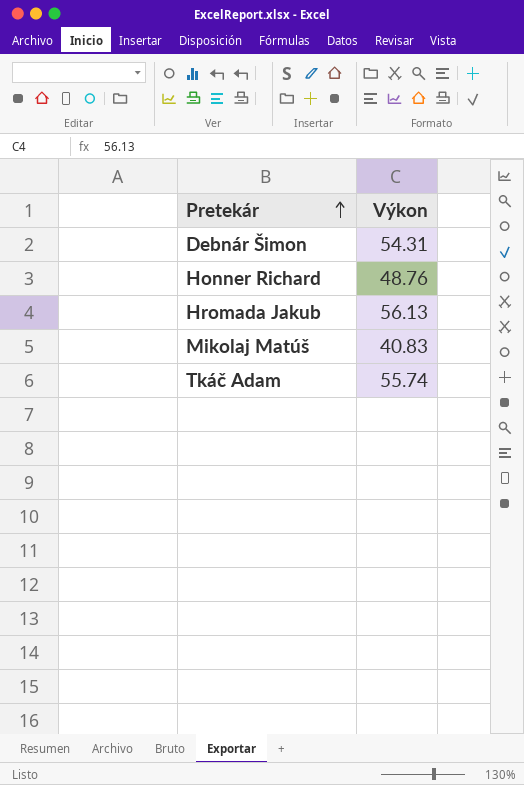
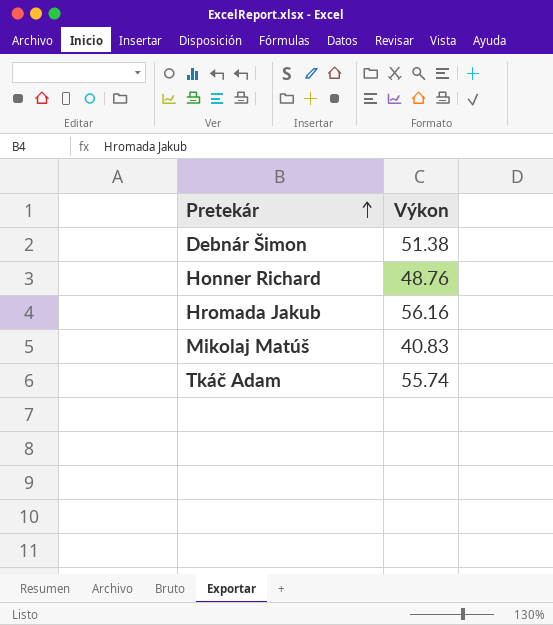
Debnár Šimon | Výkon: 54.31 -> 51.38
Hromada Jakub | Výkon: 56.13 -> 56.16

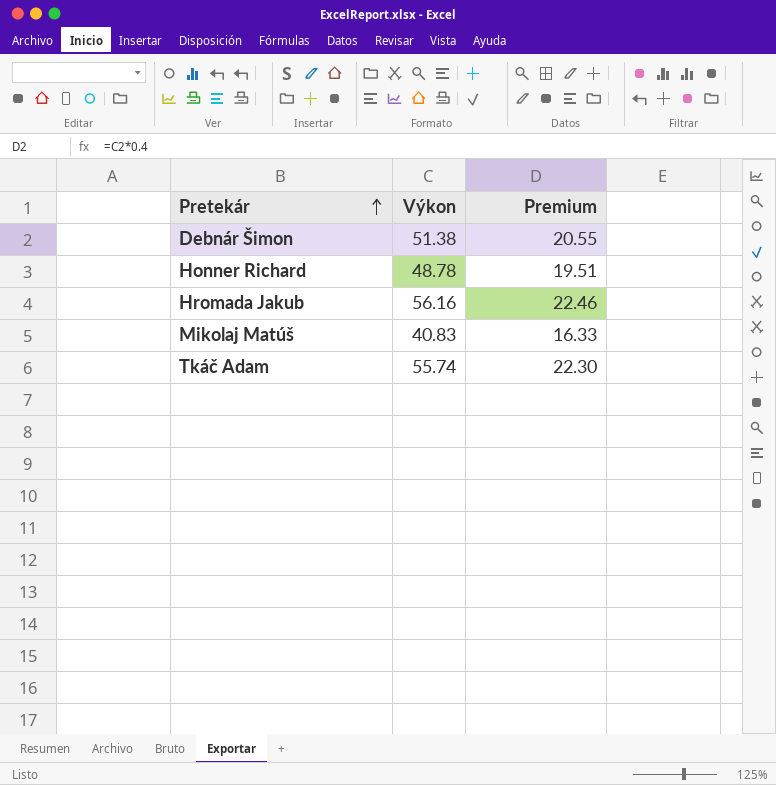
column Premium | formula: none -> [Výkon] * 0.4
Honner Richard | Výkon: 48.76 -> 48.78

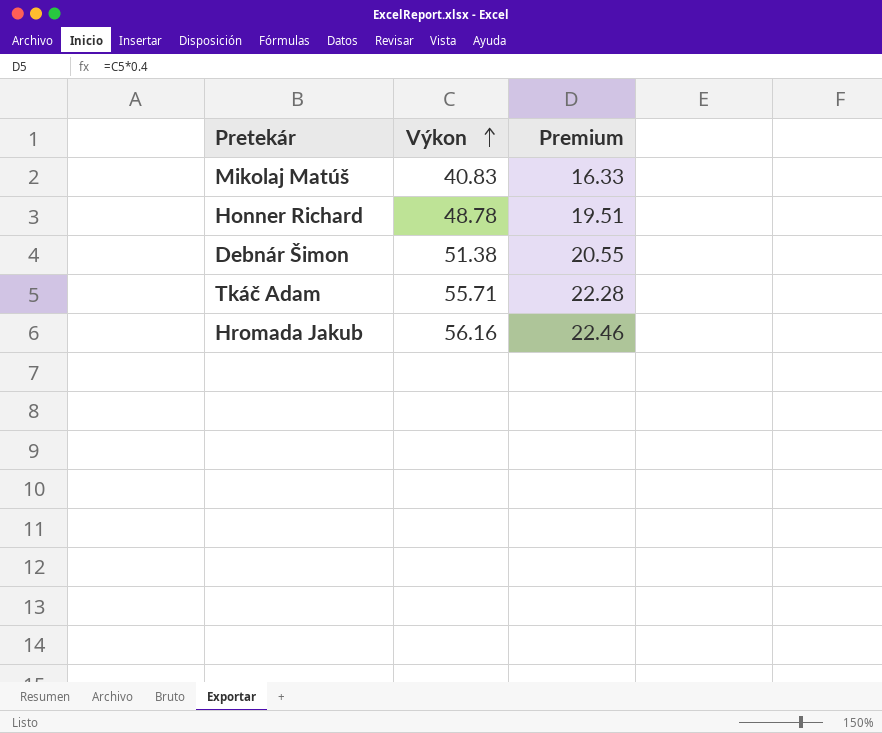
row order: Pretekár ascending -> Výkon ascending
Tkáč Adam | Výkon: 55.74 -> 55.71
Tkáč Adam | Premium: 22.30 -> 22.28

